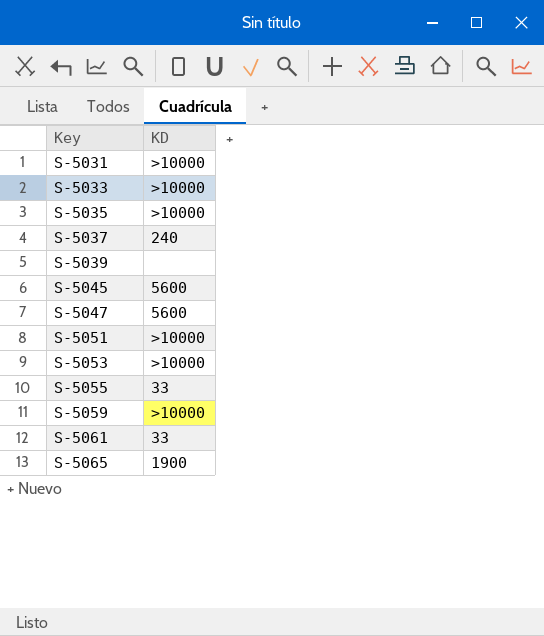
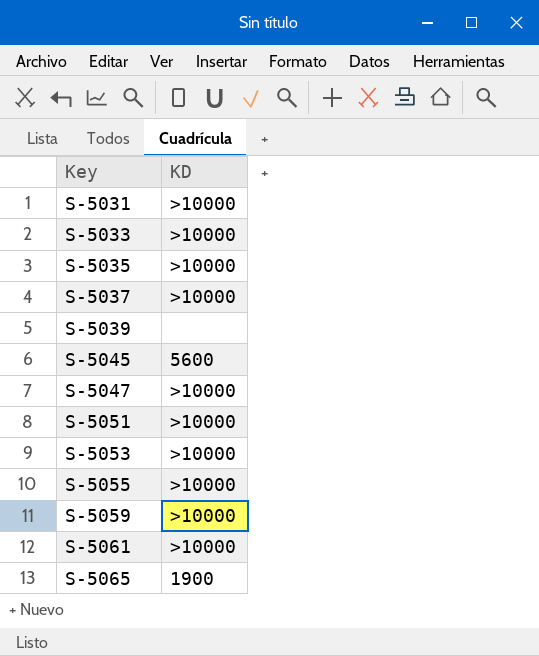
S-5037 | KD: 240 -> >10000
S-5047 | KD: 5600 -> >10000
S-5055 | KD: 33 -> >10000
S-5061 | KD: 33 -> >10000

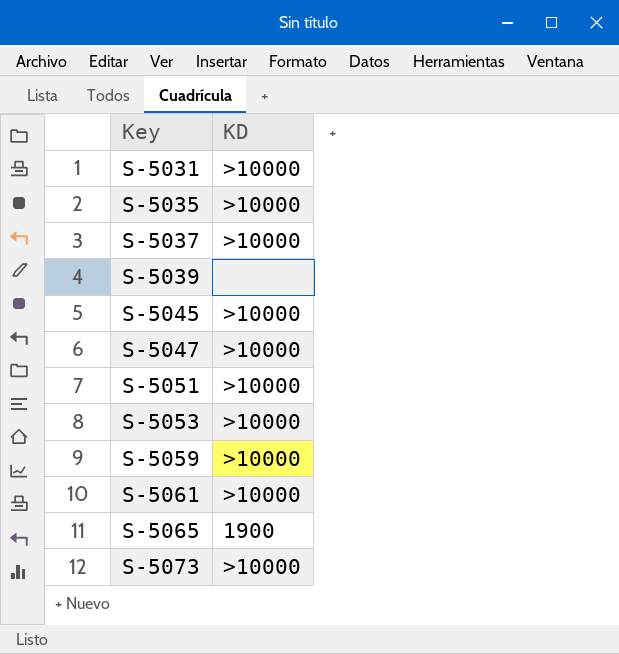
row S-5033: >10000 -> none
row S-5055: >10000 -> none
S-5045 | KD: 5600 -> >10000
row S-5073: none -> >10000

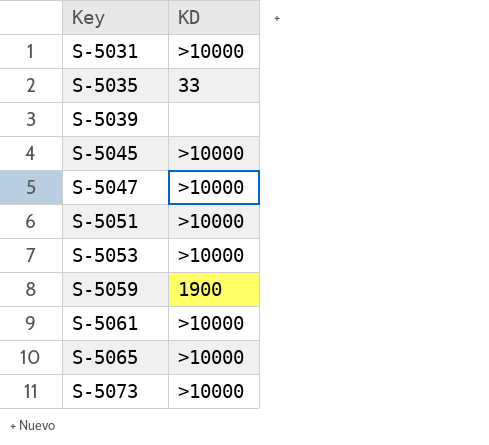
row S-5037: >10000 -> none
S-5035 | KD: >10000 -> 33
S-5059 | KD: >10000 -> 1900
S-5065 | KD: 1900 -> >10000

